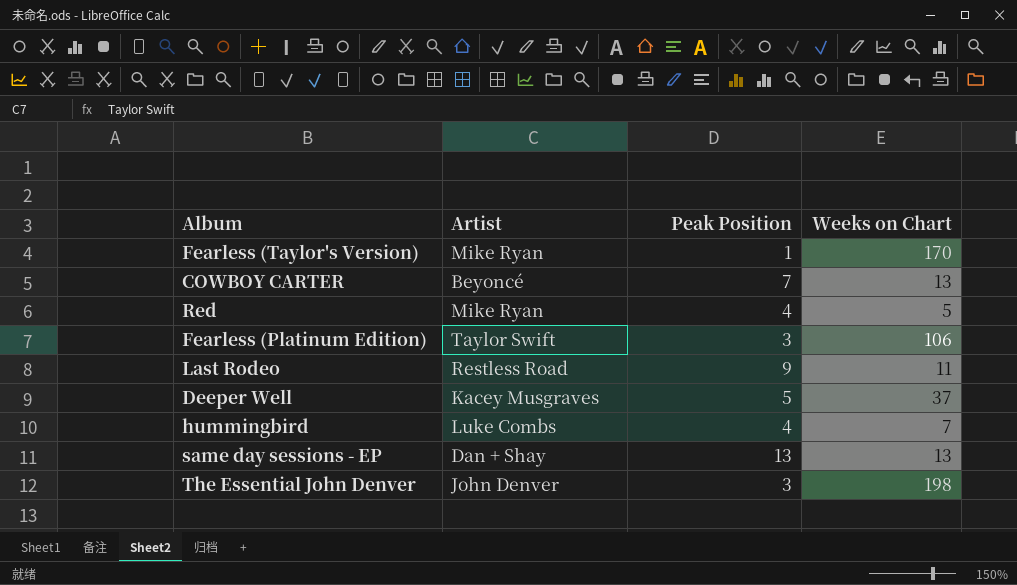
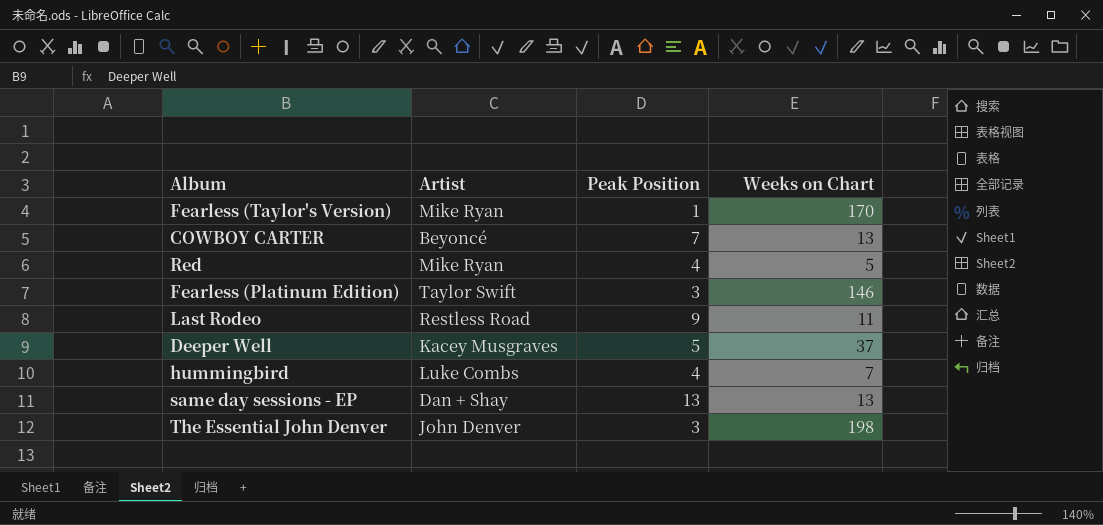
Fearless (Platinum Edition) | Weeks on Chart: 106 -> 146

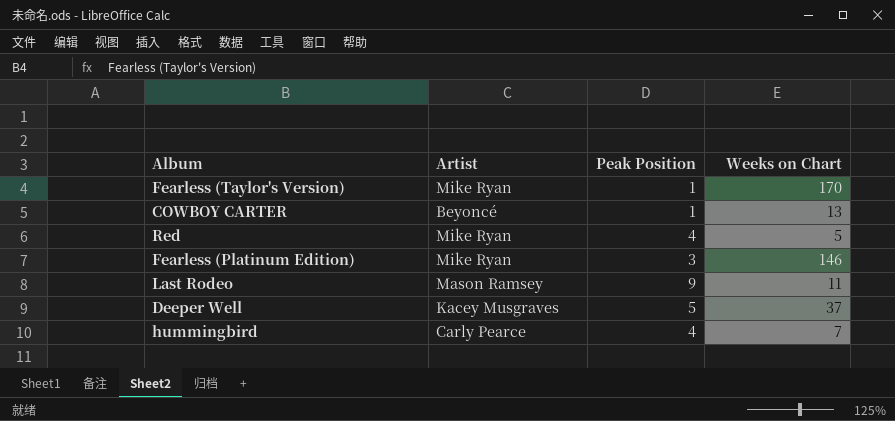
row same day sessions - EP: Dan + Shay | 13 | 13 -> none
row The Essential John Denver: John Denver | 3 | 198 -> none
COWBOY CARTER | Peak Position: 7 -> 1
Fearless (Platinum Edition) | Artist: Taylor Swift -> Mike Ryan
Last Rodeo | Artist: Restless Road -> Mason Ramsey
hummingbird | Artist: Luke Combs -> Carly Pearce

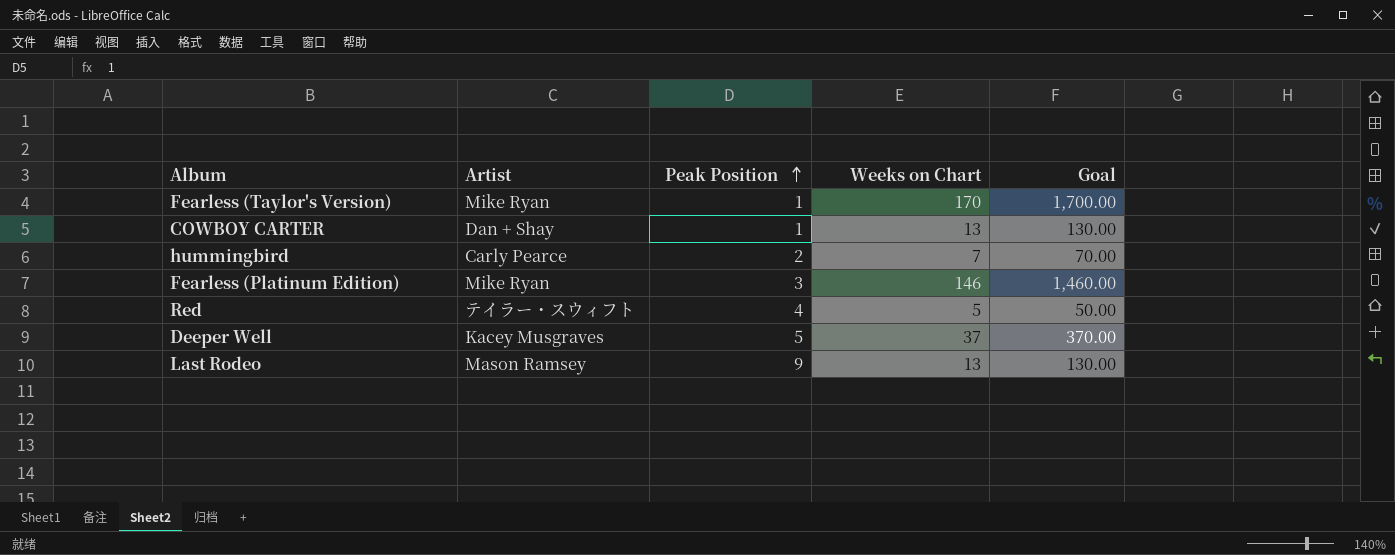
row order: none -> Peak Position ascending
column Goal | formula: none -> [Weeks on Chart] * 10
COWBOY CARTER | Artist: Beyoncé -> Dan + Shay
hummingbird | Peak Position: 4 -> 2
Red | Artist: Mike Ryan -> テイラー・スウィフト
Last Rodeo | Weeks on Chart: 11 -> 13

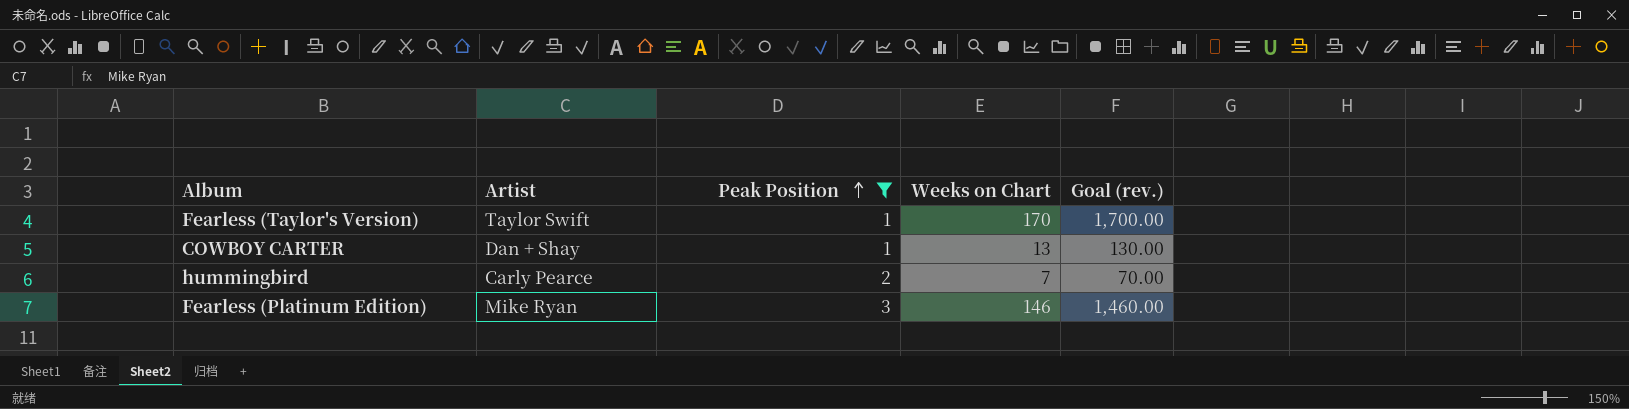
filter: none -> Peak Position <= 3
column name: Goal -> Goal (rev.)
Fearless (Taylor's Version) | Artist: Mike Ryan -> Taylor Swift

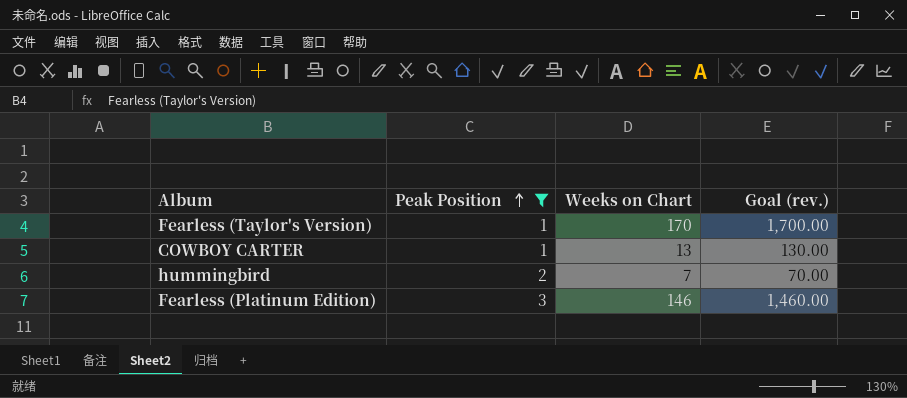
column Artist | position: 2 -> none

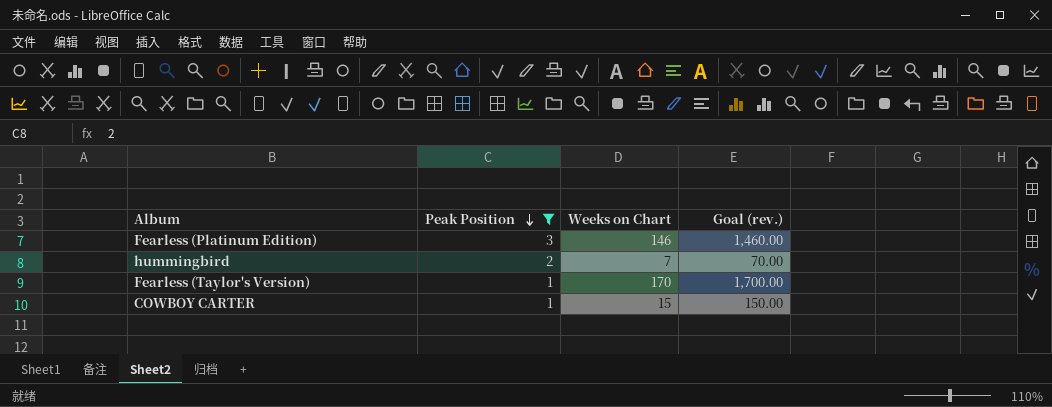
row order: Peak Position ascending -> Peak Position descending
COWBOY CARTER | Weeks on Chart: 13 -> 15
COWBOY CARTER | Goal (rev.): 130.00 -> 150.00

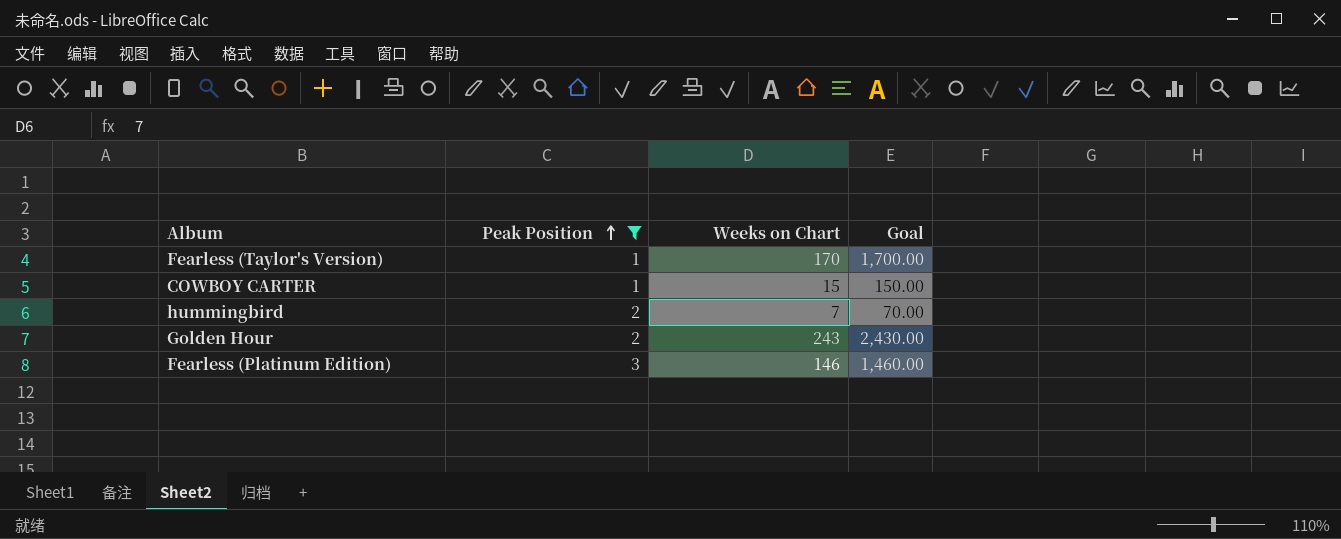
row order: Peak Position descending -> Peak Position ascending
column name: Goal (rev.) -> Goal
row Golden Hour: none -> 2 | 243 | 2,430.00

